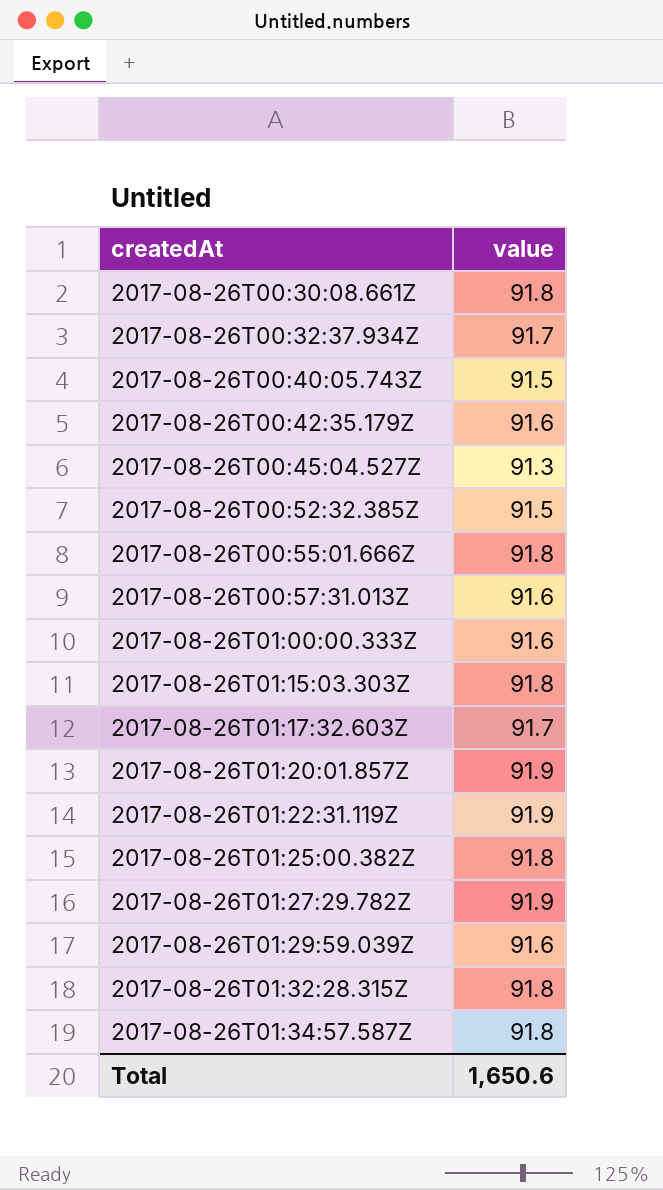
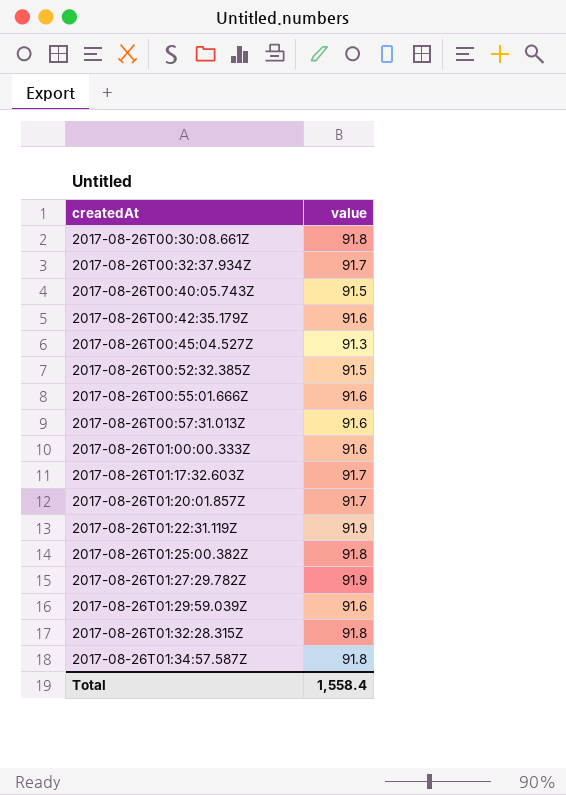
row 2017-08-26T01:15:03.303Z: 91.8 -> none
2017-08-26T00:55:01.666Z | value: 91.8 -> 91.6
2017-08-26T01:20:01.857Z | value: 91.9 -> 91.7
Total | value: 1,650.6 -> 1,558.4

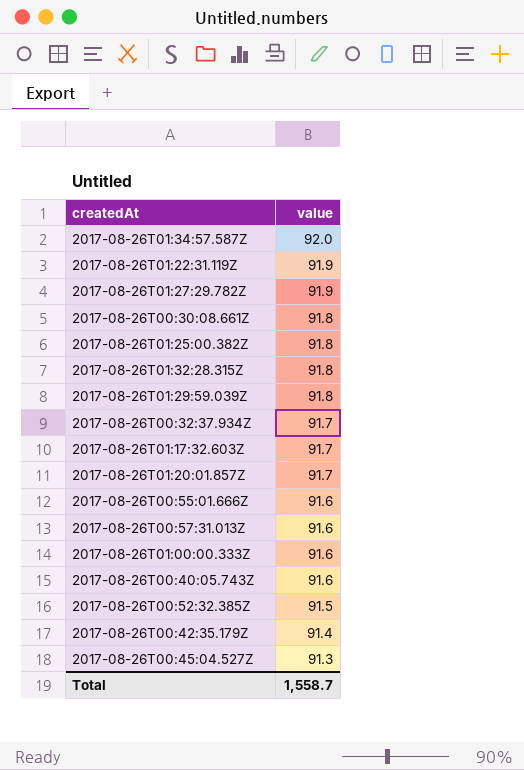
row order: createdAt ascending -> value descending
2017-08-26T01:34:57.587Z | value: 91.8 -> 92.0
2017-08-26T01:29:59.039Z | value: 91.6 -> 91.8
2017-08-26T00:40:05.743Z | value: 91.5 -> 91.6
2017-08-26T00:42:35.179Z | value: 91.6 -> 91.4
Total | value: 1,558.4 -> 1,558.7

